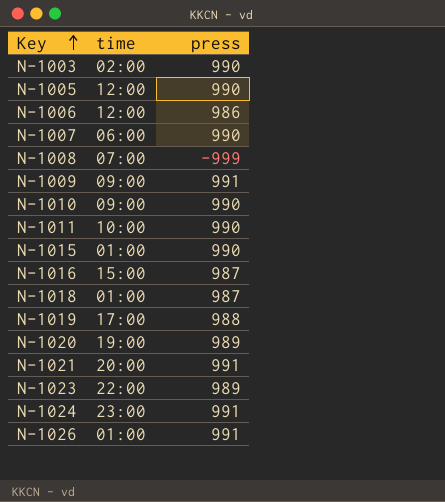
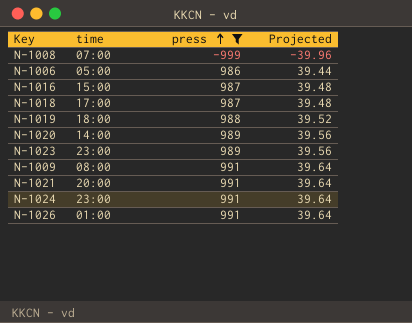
filter: none -> press != 990
row order: Key ascending -> press ascending
column Projected | formula: none -> [press] * 0.04
N-1006 | time: 12:00 -> 05:00
N-1018 | time: 01:00 -> 17:00
N-1019 | time: 17:00 -> 18:00
N-1020 | time: 19:00 -> 14:00
N-1023 | time: 22:00 -> 23:00
N-1009 | time: 09:00 -> 08:00

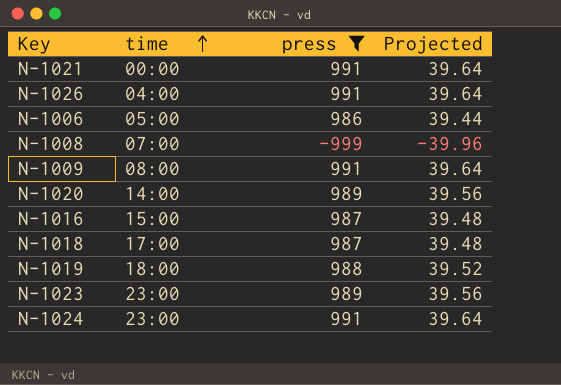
row order: press ascending -> time ascending
N-1021 | time: 20:00 -> 00:00
N-1026 | time: 01:00 -> 04:00

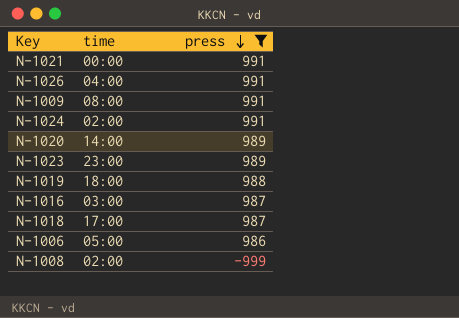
row order: time ascending -> press descending
column Projected | formula: [press] * 0.04 -> none
N-1024 | time: 23:00 -> 02:00
N-1016 | time: 15:00 -> 03:00
N-1008 | time: 07:00 -> 02:00

